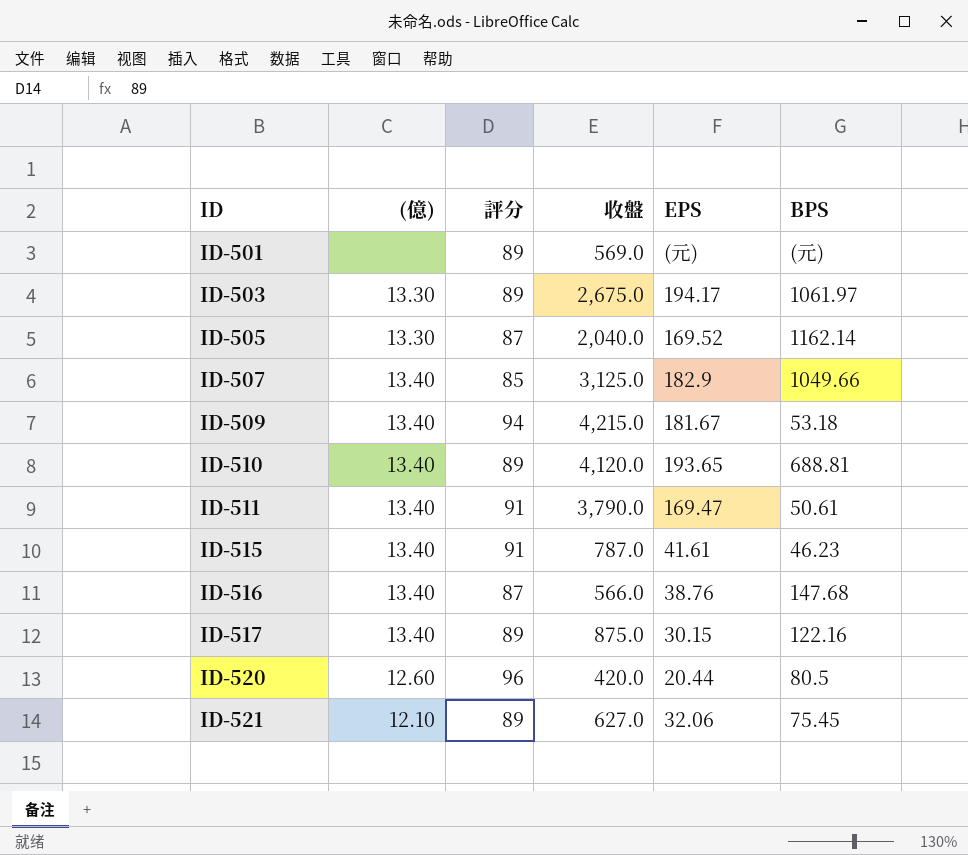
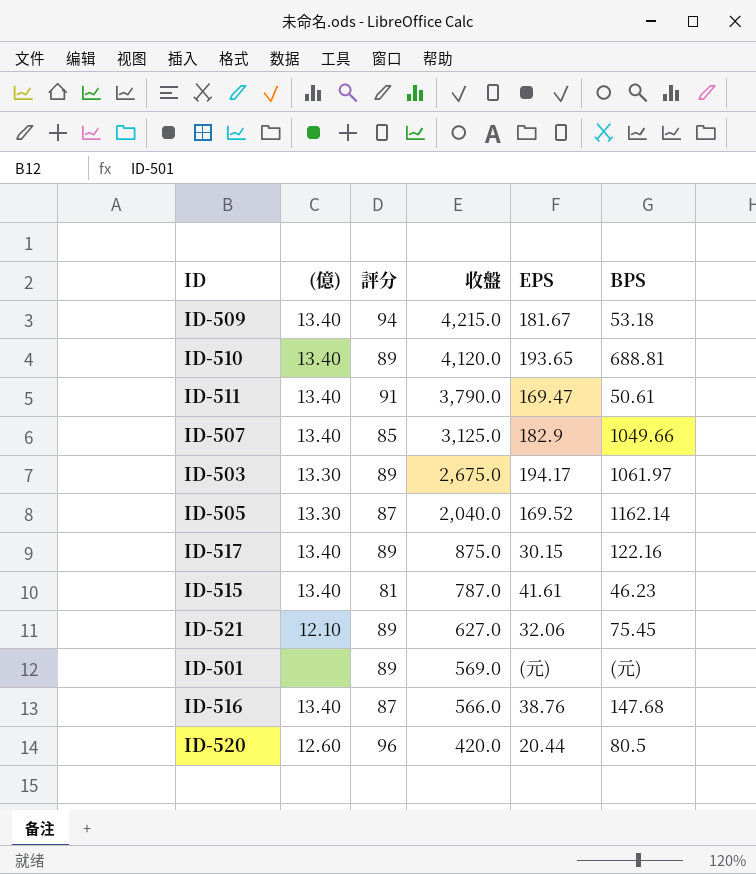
row order: ID ascending -> 收盤 descending
ID-515 | 評分: 91 -> 81

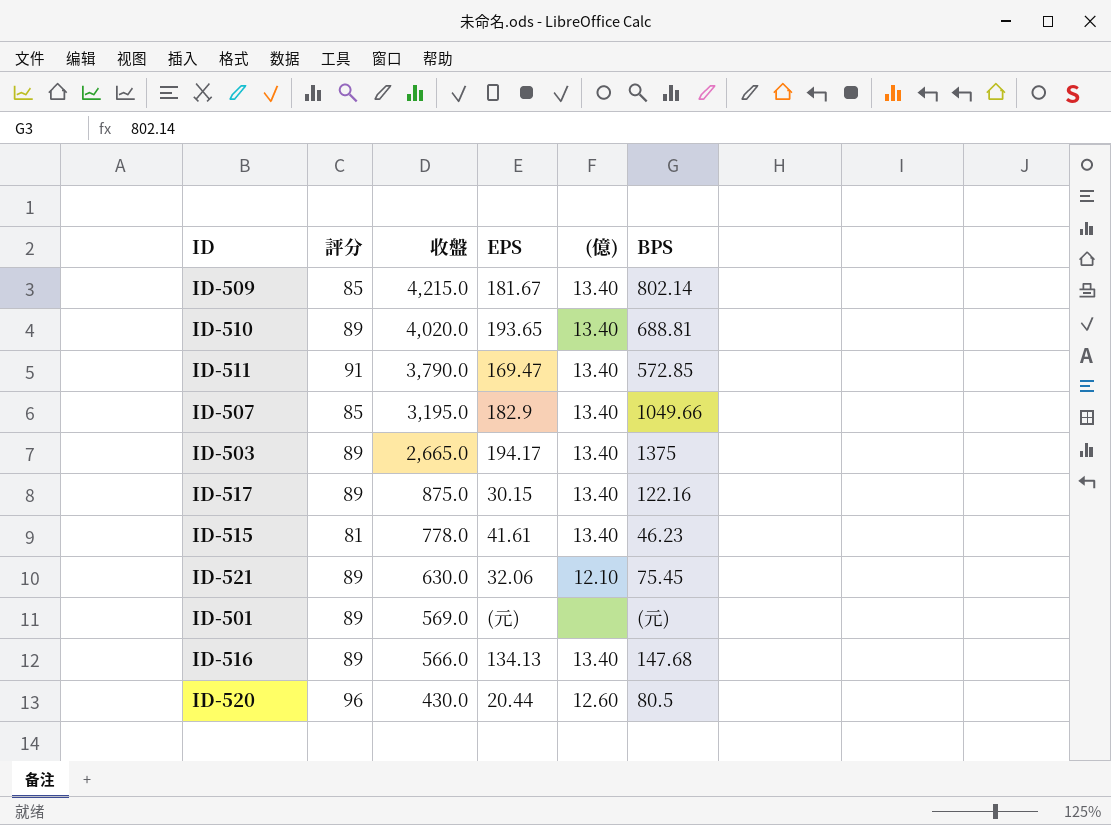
column (億) | position: 2 -> 5
row ID-505: 13.30 | 87 | 2,040.0 | 169.52 | 1162.14 -> none
ID-509 | 評分: 94 -> 85
ID-509 | BPS: 53.18 -> 802.14
ID-510 | 收盤: 4,120.0 -> 4,020.0
ID-511 | BPS: 50.61 -> 572.85
ID-507 | 收盤: 3,125.0 -> 3,195.0
ID-503 | 收盤: 2,675.0 -> 2,665.0
ID-503 | (億): 13.30 -> 13.40
ID-503 | BPS: 1061.97 -> 1375
ID-515 | 收盤: 787.0 -> 778.0
ID-521 | 收盤: 627.0 -> 630.0
ID-516 | 評分: 87 -> 89
ID-516 | EPS: 38.76 -> 134.13
ID-520 | 收盤: 420.0 -> 430.0

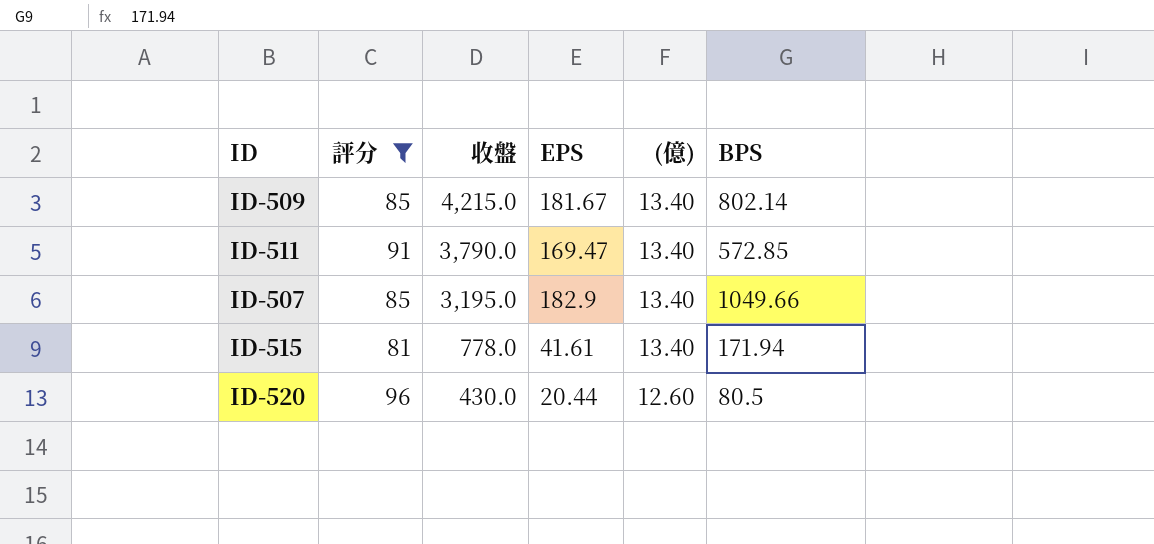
filter: none -> 評分 != 89
ID-515 | BPS: 46.23 -> 171.94

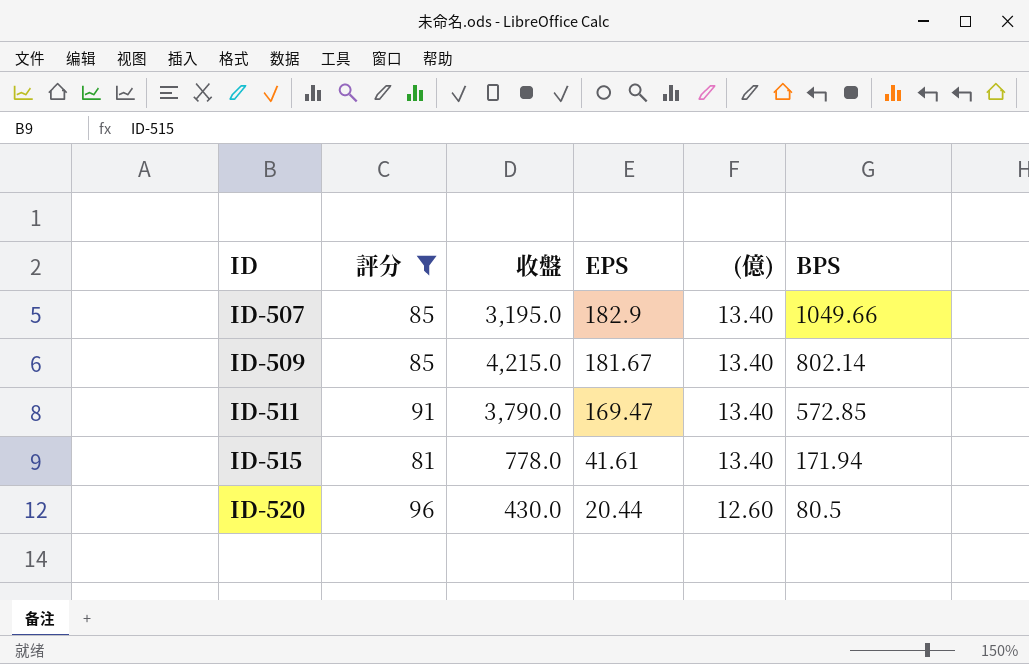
row order: 收盤 descending -> ID ascending

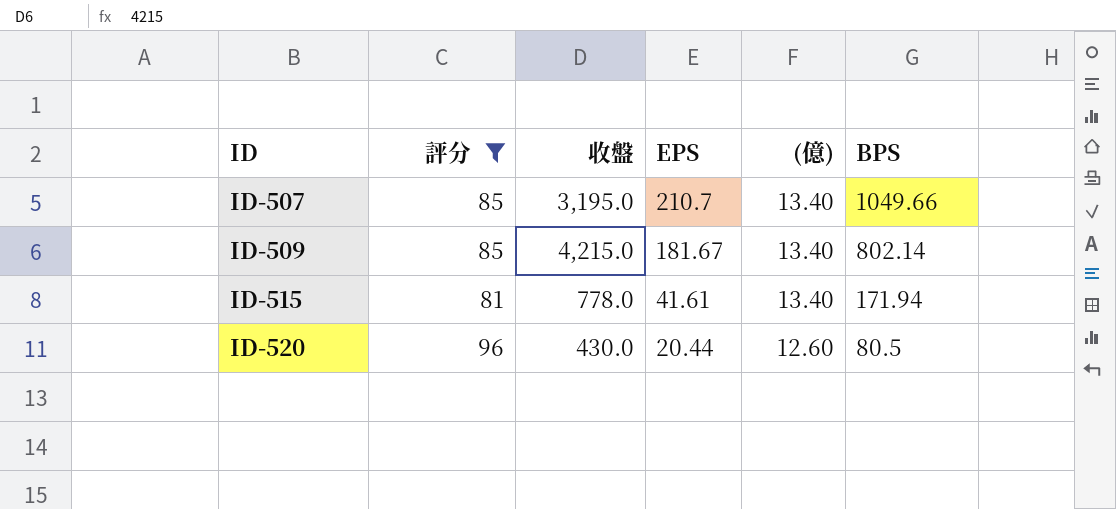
row ID-511: 91 | 3,790.0 | 169.47 | 13.40 | 572.85 -> none
ID-507 | EPS: 182.9 -> 210.7

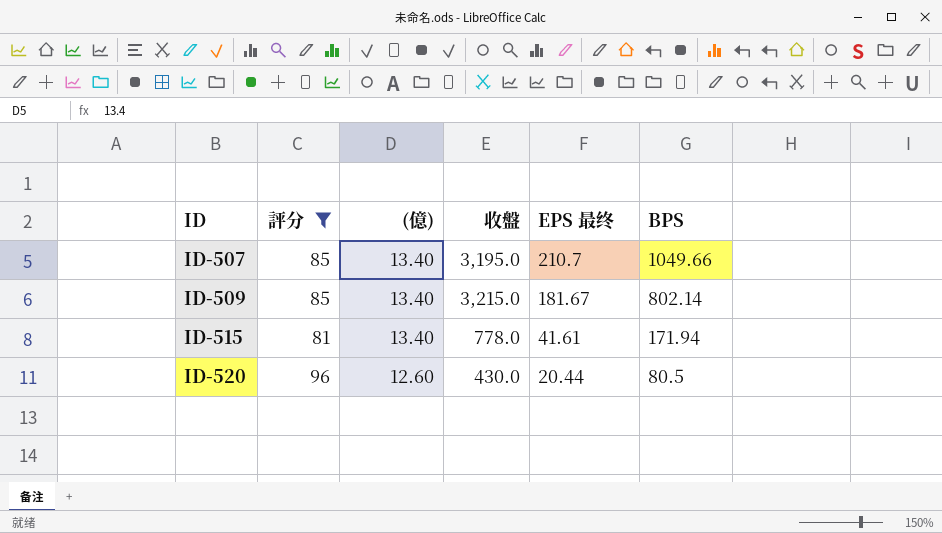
column (億) | position: 5 -> 3
column name: EPS -> EPS 最终
ID-509 | 收盤: 4,215.0 -> 3,215.0

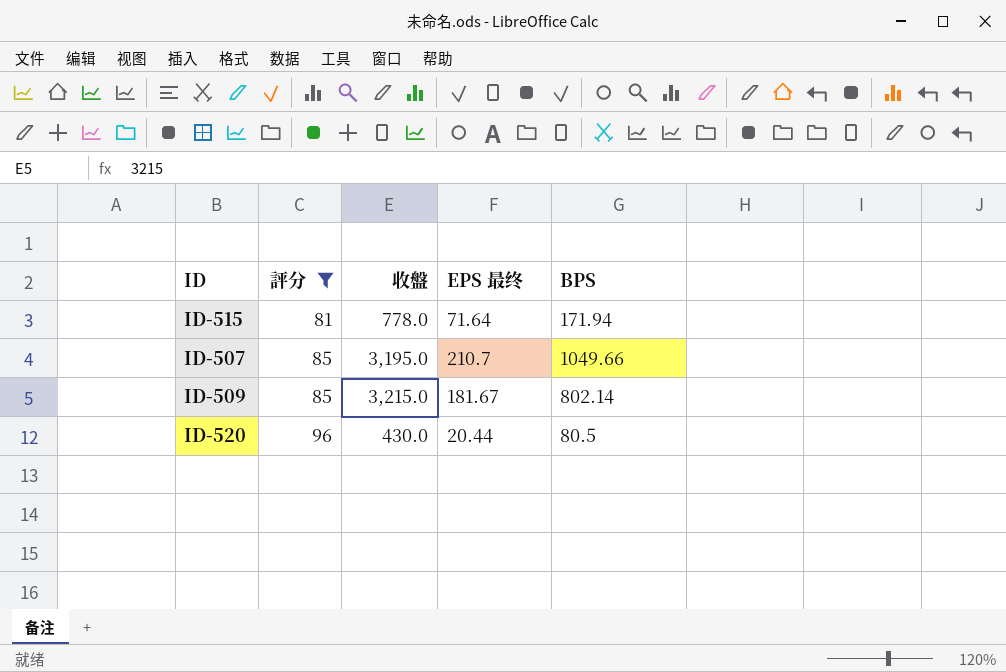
row order: ID ascending -> 評分 ascending
column (億) | position: 3 -> none
ID-515 | EPS 最终: 41.61 -> 71.64

